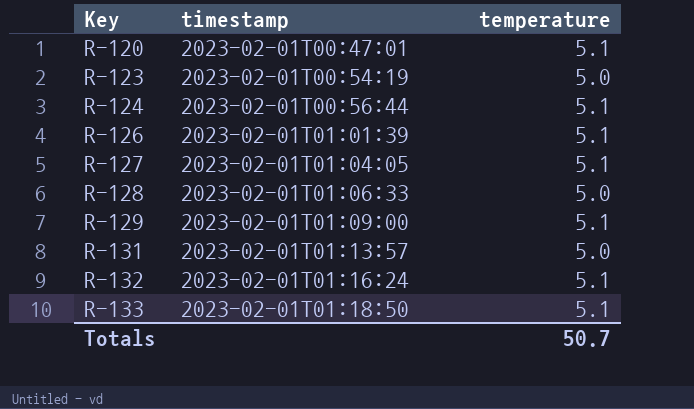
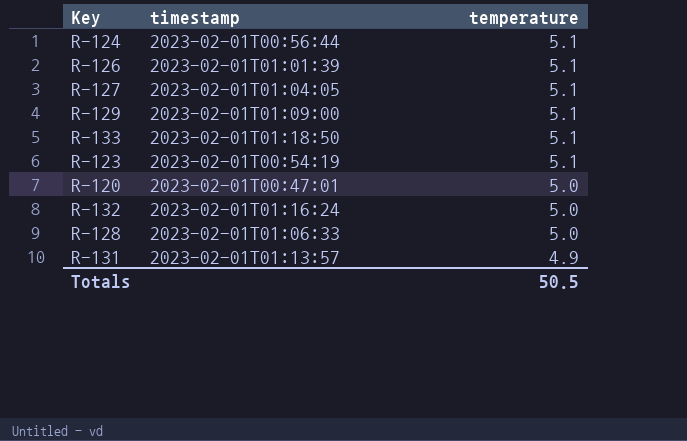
row order: Key ascending -> temperature descending
R-123 | temperature: 5.0 -> 5.1
R-120 | temperature: 5.1 -> 5.0
R-132 | temperature: 5.1 -> 5.0
R-131 | temperature: 5.0 -> 4.9
Totals | temperature: 50.7 -> 50.5

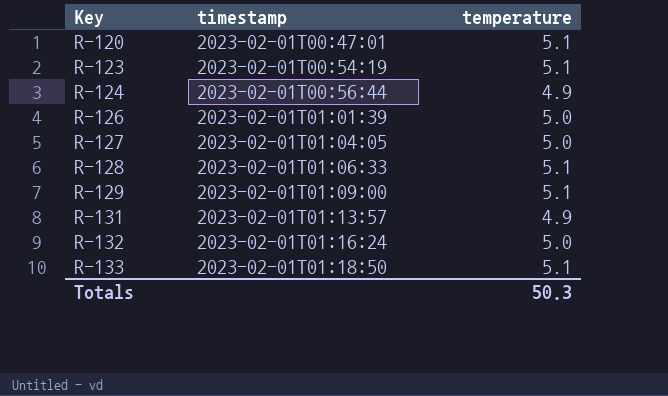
row order: temperature descending -> Key ascending
R-120 | temperature: 5.0 -> 5.1
R-124 | temperature: 5.1 -> 4.9
R-126 | temperature: 5.1 -> 5.0
R-127 | temperature: 5.1 -> 5.0
R-128 | temperature: 5.0 -> 5.1
Totals | temperature: 50.5 -> 50.3

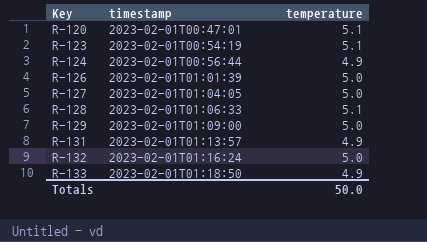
R-129 | temperature: 5.1 -> 5.0
R-133 | temperature: 5.1 -> 4.9
Totals | temperature: 50.3 -> 50.0

